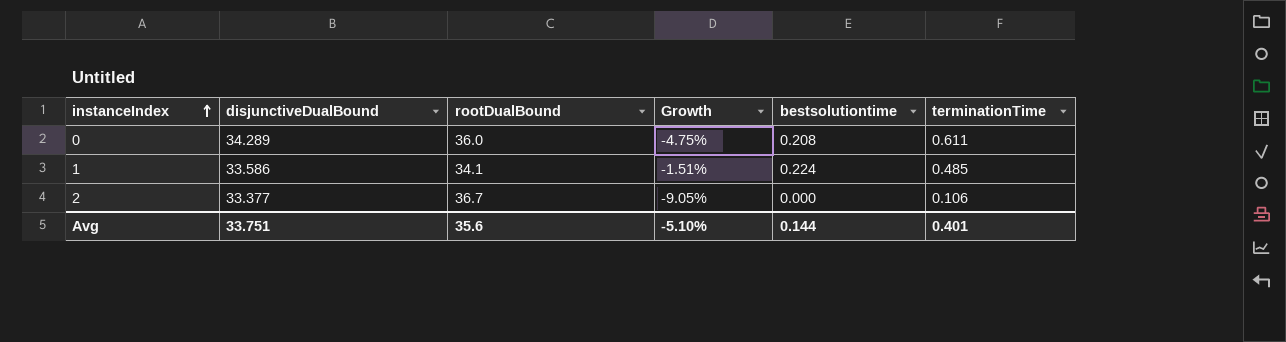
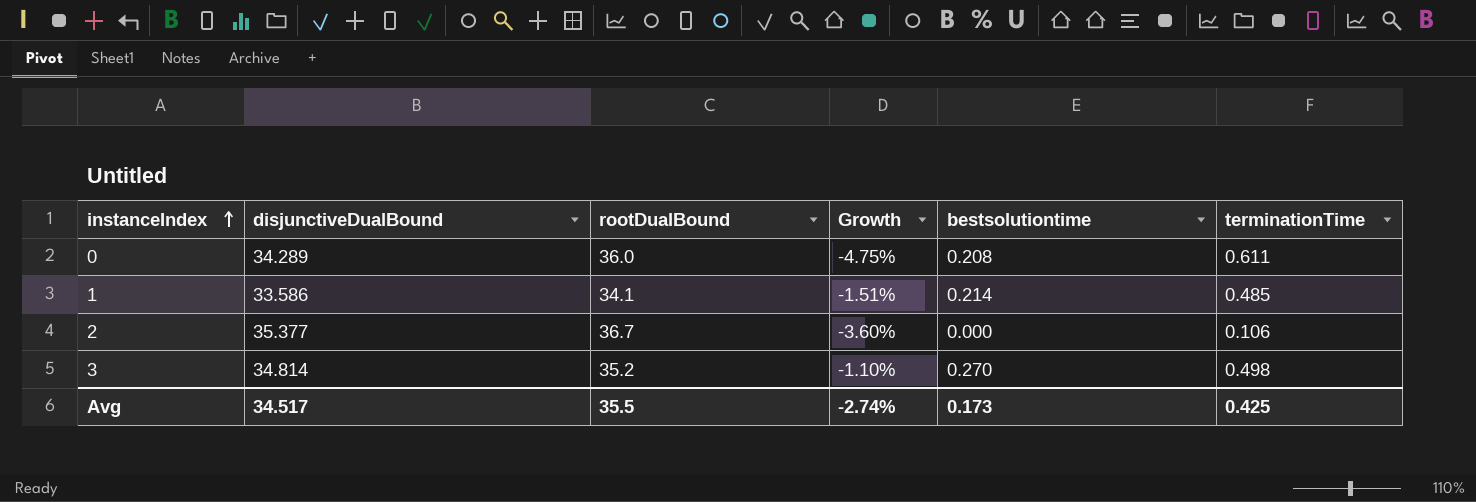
1 | bestsolutiontime: 0.224 -> 0.214
2 | disjunctiveDualBound: 33.377 -> 35.377
2 | Growth: -9.05% -> -3.60%
row 3: none -> 34.814 | 35.2 | -1.10% | 0.270 | 0.498
Avg | disjunctiveDualBound: 33.751 -> 34.517
Avg | rootDualBound: 35.6 -> 35.5
Avg | Growth: -5.10% -> -2.74%
Avg | bestsolutiontime: 0.144 -> 0.173
Avg | terminationTime: 0.401 -> 0.425

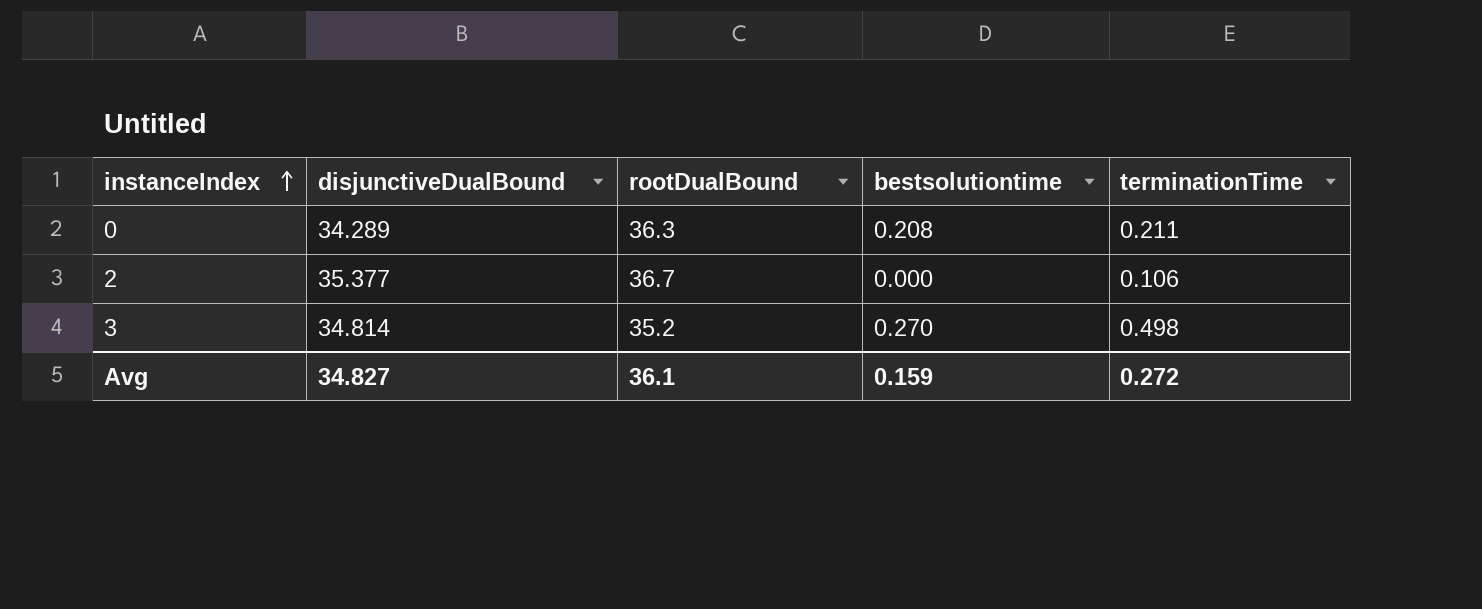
column Growth | formula: ([disjunctiveDualBound] - [rootDualBound]) / [rootDualBound] -> none
row 1: 33.586 | 34.1 | -1.51% | 0.214 | 0.485 -> none
0 | rootDualBound: 36.0 -> 36.3
0 | terminationTime: 0.611 -> 0.211
Avg | disjunctiveDualBound: 34.517 -> 34.827
Avg | rootDualBound: 35.5 -> 36.1
Avg | bestsolutiontime: 0.173 -> 0.159
Avg | terminationTime: 0.425 -> 0.272

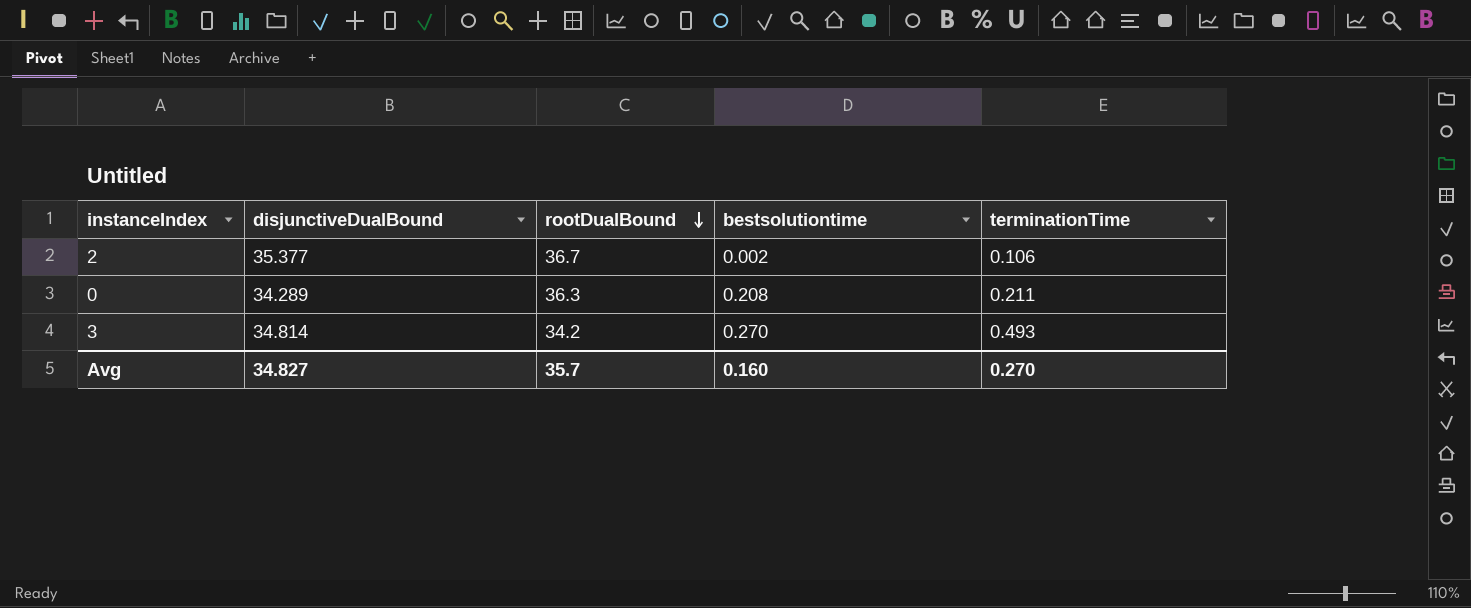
row order: instanceIndex ascending -> rootDualBound descending
2 | bestsolutiontime: 0.000 -> 0.002
3 | rootDualBound: 35.2 -> 34.2
3 | terminationTime: 0.498 -> 0.493
Avg | rootDualBound: 36.1 -> 35.7
Avg | bestsolutiontime: 0.159 -> 0.160
Avg | terminationTime: 0.272 -> 0.270

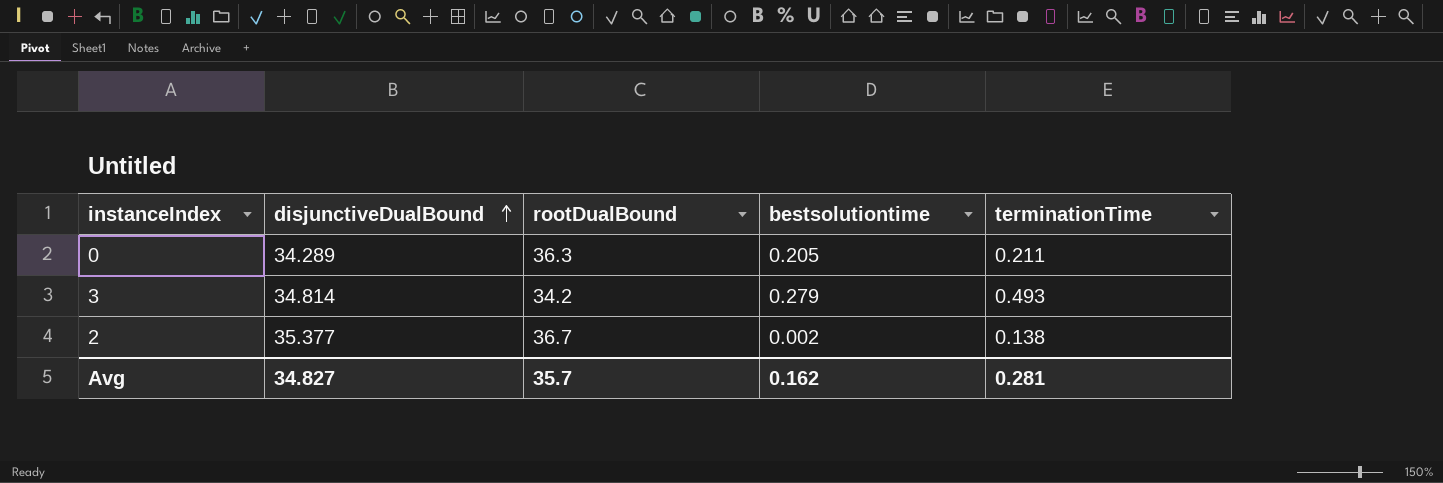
row order: rootDualBound descending -> disjunctiveDualBound ascending
0 | bestsolutiontime: 0.208 -> 0.205
3 | bestsolutiontime: 0.270 -> 0.279
2 | terminationTime: 0.106 -> 0.138
Avg | bestsolutiontime: 0.160 -> 0.162
Avg | terminationTime: 0.270 -> 0.281

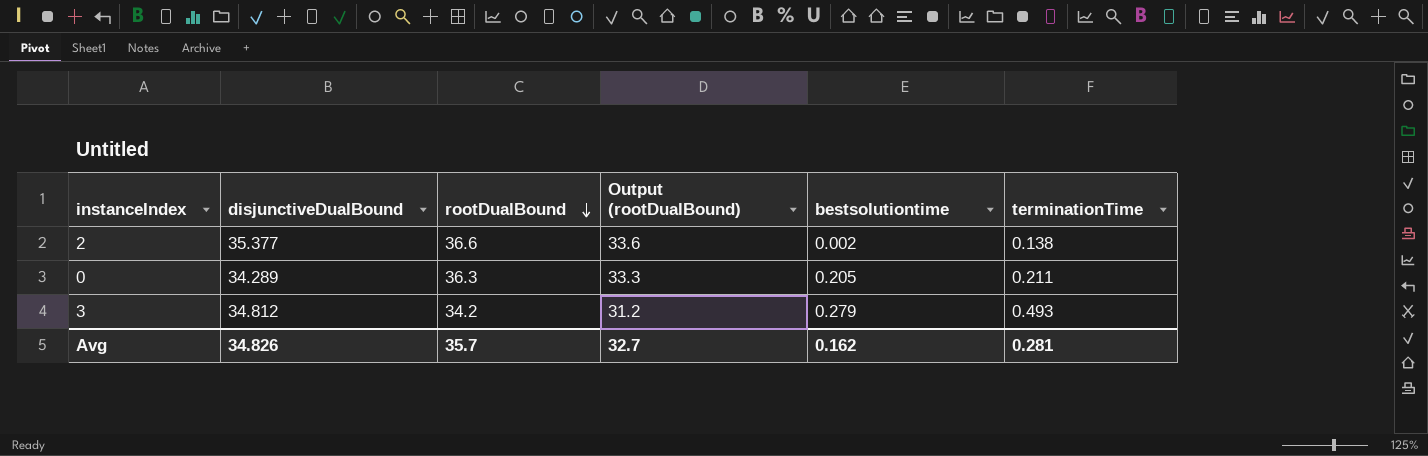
row order: disjunctiveDualBound ascending -> rootDualBound descending
column Output (rootDualBound) | formula: none -> [rootDualBound] - 3
2 | rootDualBound: 36.7 -> 36.6
3 | disjunctiveDualBound: 34.814 -> 34.812
Avg | disjunctiveDualBound: 34.827 -> 34.826

